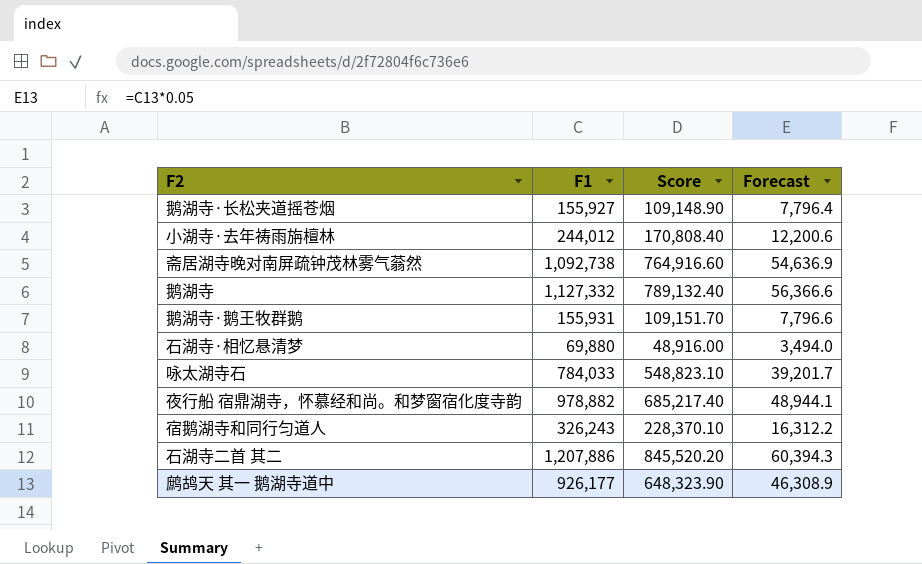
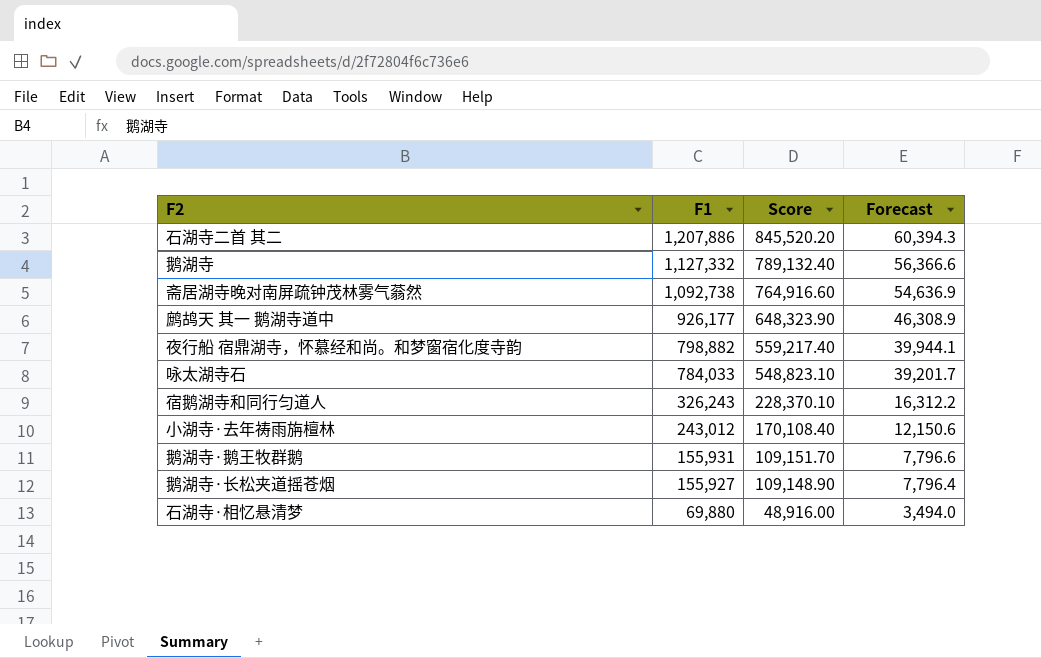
row order: none -> F1 descending
夜行船 宿鼎湖寺，怀慕经和尚。和梦窗宿化度寺韵 | F1: 978,882 -> 798,882
夜行船 宿鼎湖寺，怀慕经和尚。和梦窗宿化度寺韵 | Score: 685,217.40 -> 559,217.40
夜行船 宿鼎湖寺，怀慕经和尚。和梦窗宿化度寺韵 | Forecast: 48,944.1 -> 39,944.1
小湖寺·去年祷雨旃檀林 | F1: 244,012 -> 243,012
小湖寺·去年祷雨旃檀林 | Score: 170,808.40 -> 170,108.40
小湖寺·去年祷雨旃檀林 | Forecast: 12,200.6 -> 12,150.6

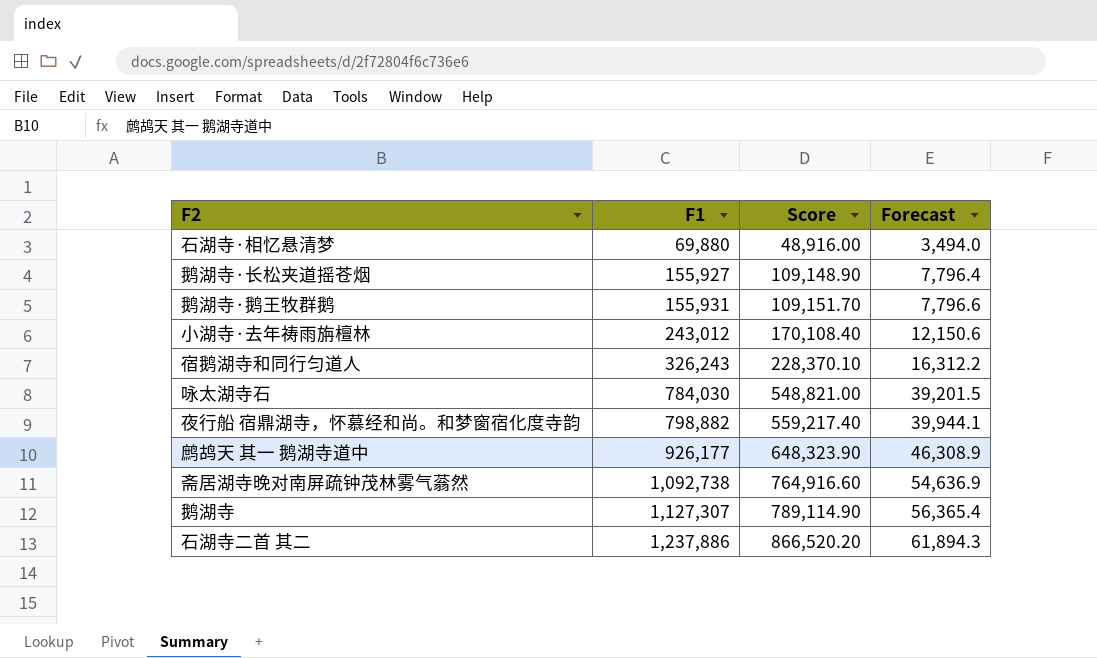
row order: F1 descending -> F1 ascending
咏太湖寺石 | F1: 784,033 -> 784,030
咏太湖寺石 | Score: 548,823.10 -> 548,821.00
咏太湖寺石 | Forecast: 39,201.7 -> 39,201.5
鹅湖寺 | F1: 1,127,332 -> 1,127,307
鹅湖寺 | Score: 789,132.40 -> 789,114.90
鹅湖寺 | Forecast: 56,366.6 -> 56,365.4
石湖寺二首 其二 | F1: 1,207,886 -> 1,237,886
石湖寺二首 其二 | Score: 845,520.20 -> 866,520.20
石湖寺二首 其二 | Forecast: 60,394.3 -> 61,894.3

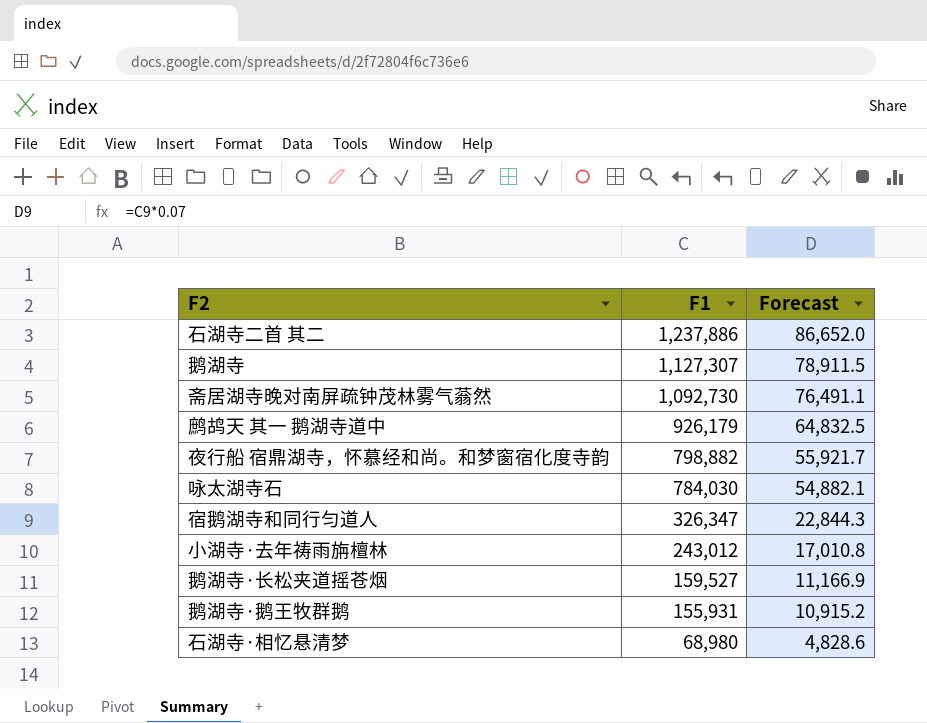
row order: F1 ascending -> F1 descending
column Score | formula: [F1] * 0.7 -> none
column Forecast | formula: [F1] * 0.05 -> [F1] * 0.07
斋居湖寺晚对南屏疏钟茂林雾气蓊然 | F1: 1,092,738 -> 1,092,730
鹧鸪天 其一 鹅湖寺道中 | F1: 926,177 -> 926,179
宿鹅湖寺和同行匀道人 | F1: 326,243 -> 326,347
鹅湖寺·长松夹道摇苍烟 | F1: 155,927 -> 159,527
石湖寺·相忆悬清梦 | F1: 69,880 -> 68,980

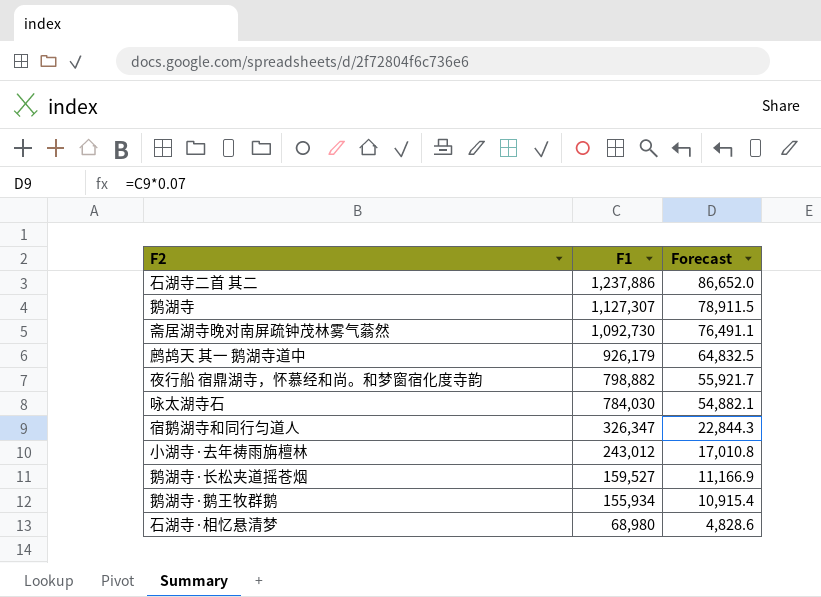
鹅湖寺·鹅王牧群鹅 | F1: 155,931 -> 155,934
鹅湖寺·鹅王牧群鹅 | Forecast: 10,915.2 -> 10,915.4

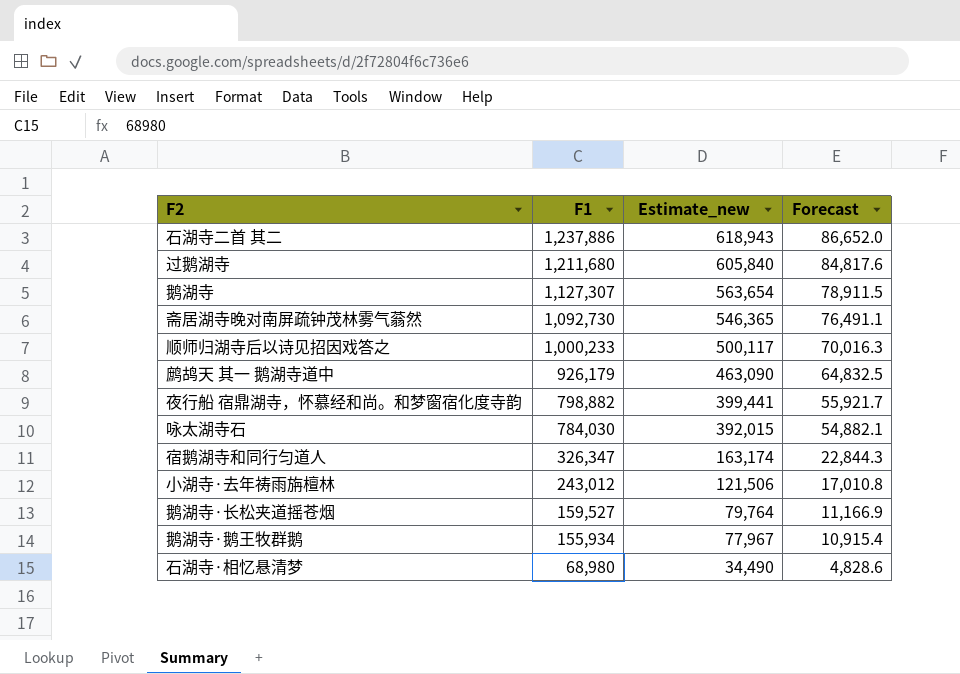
column Estimate_new | formula: none -> [F1] * 0.5
row 过鹅湖寺: none -> 1,211,680 | 605,840 | 84,817.6
row 顺师归湖寺后以诗见招因戏答之: none -> 1,000,233 | 500,117 | 70,016.3

